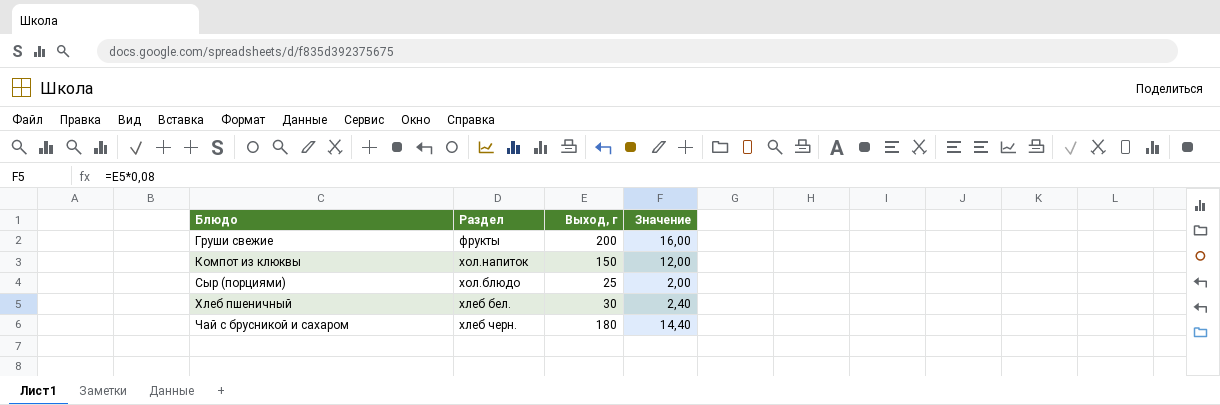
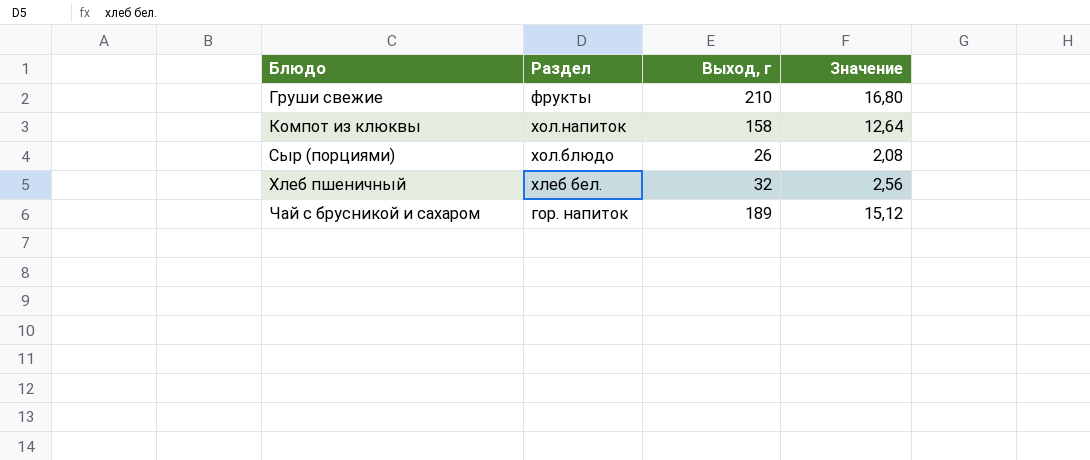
Груши свежие | Выход, г: 200 -> 210
Груши свежие | Значение: 16,00 -> 16,80
Компот из клюквы | Выход, г: 150 -> 158
Компот из клюквы | Значение: 12,00 -> 12,64
Сыр (порциями) | Выход, г: 25 -> 26
Сыр (порциями) | Значение: 2,00 -> 2,08
Хлеб пшеничный | Выход, г: 30 -> 32
Хлеб пшеничный | Значение: 2,40 -> 2,56
Чай с брусникой и сахаром | Раздел: хлеб черн. -> гор. напиток
Чай с брусникой и сахаром | Выход, г: 180 -> 189
Чай с брусникой и сахаром | Значение: 14,40 -> 15,12

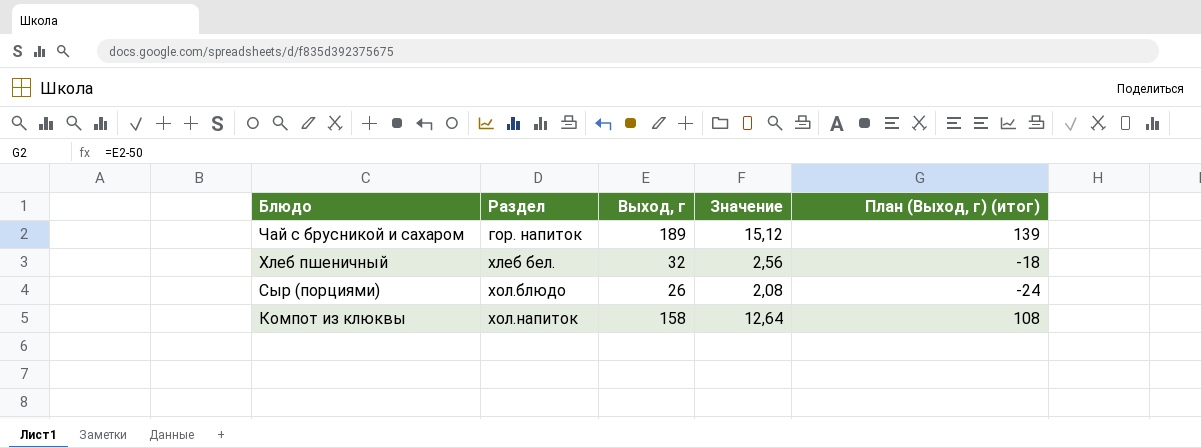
row order: Блюдо ascending -> Блюдо descending
column План (Выход, г) (итог) | formula: none -> [Выход, г] - 50
row Груши свежие: фрукты | 210 | 16,80 -> none

